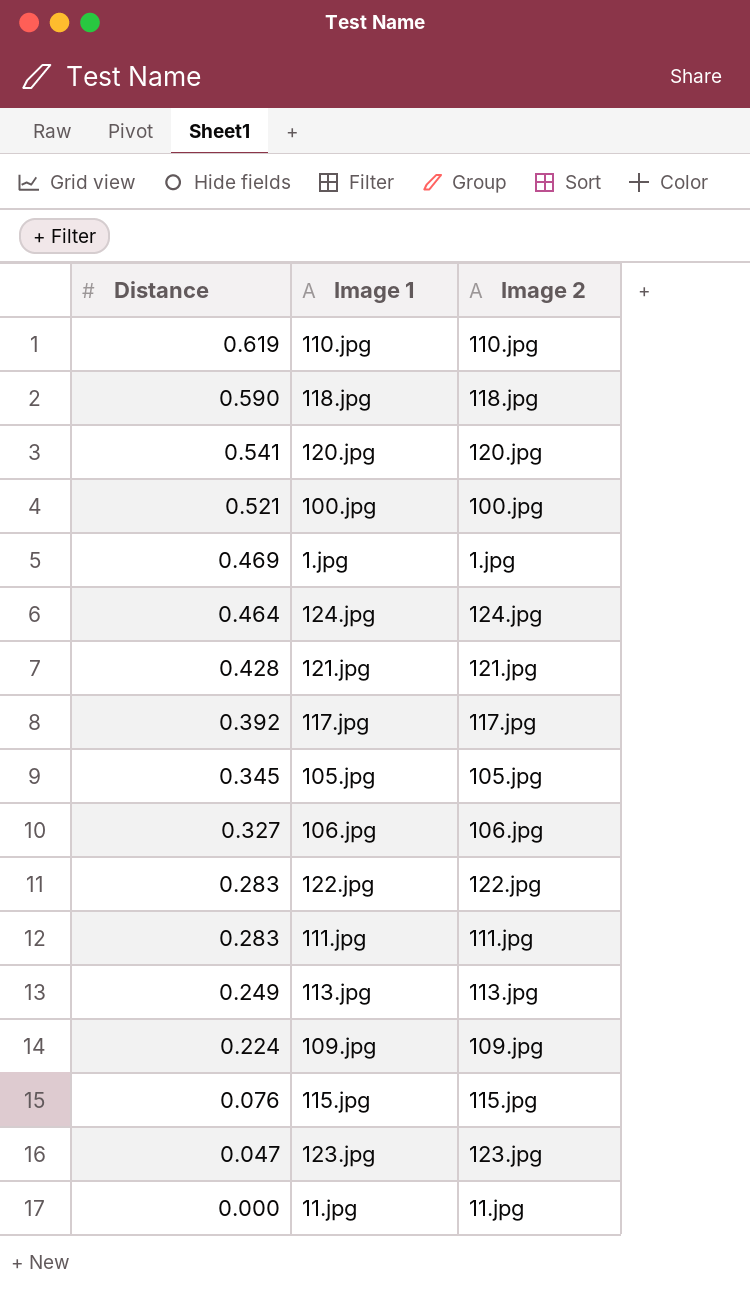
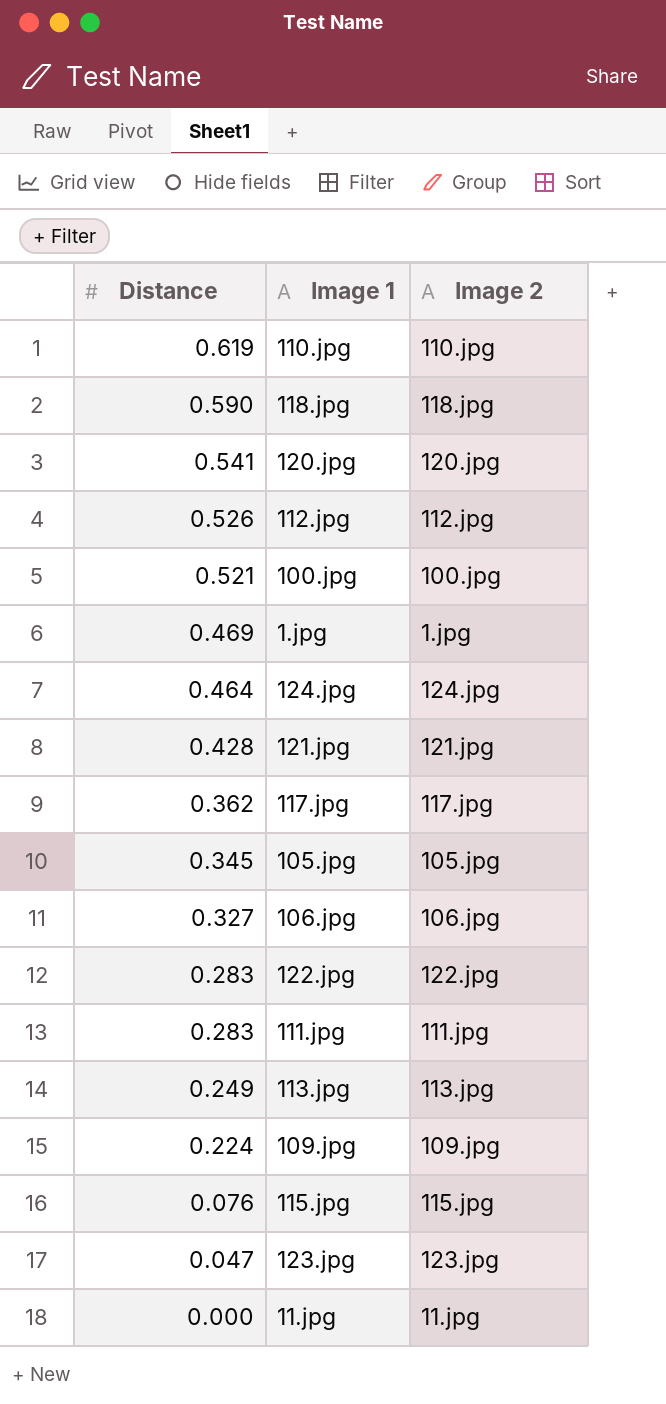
row 112.jpg: none -> 0.526 | 112.jpg
117.jpg | Distance: 0.392 -> 0.362

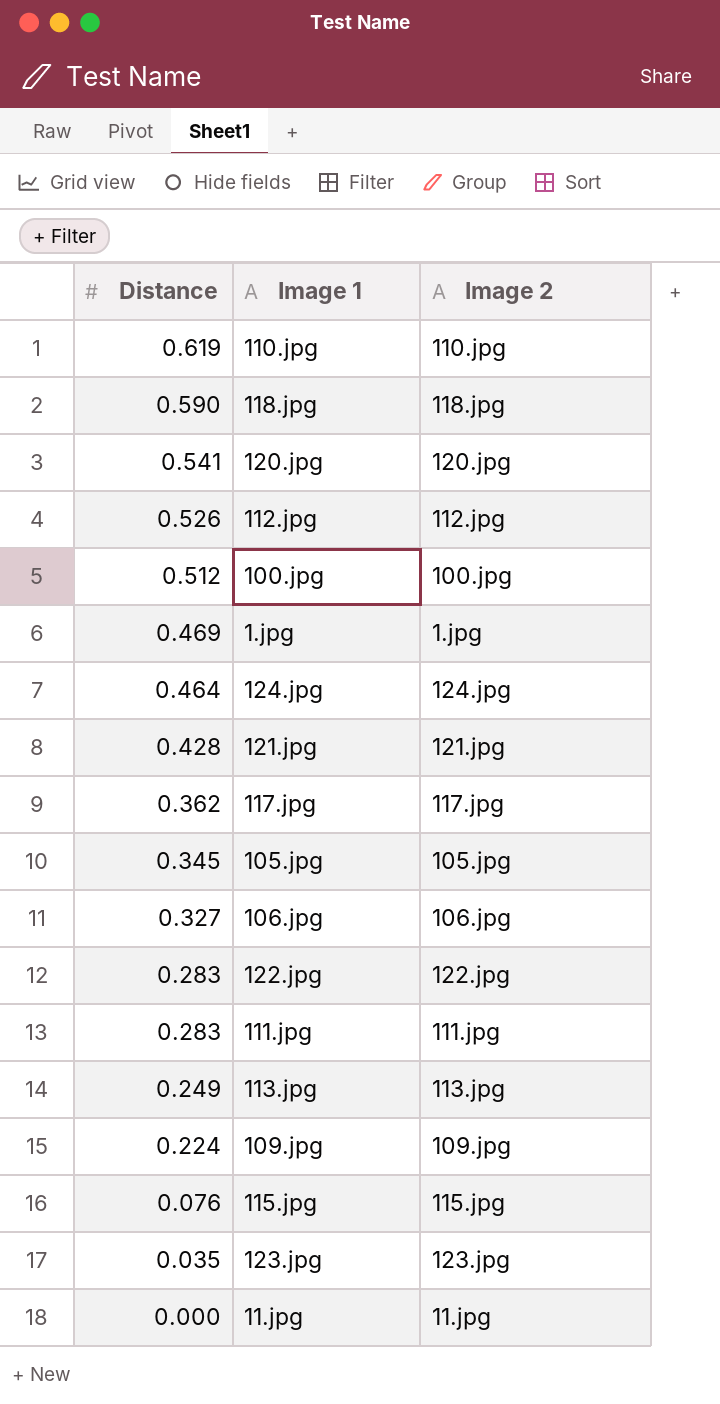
100.jpg | Distance: 0.521 -> 0.512
123.jpg | Distance: 0.047 -> 0.035

